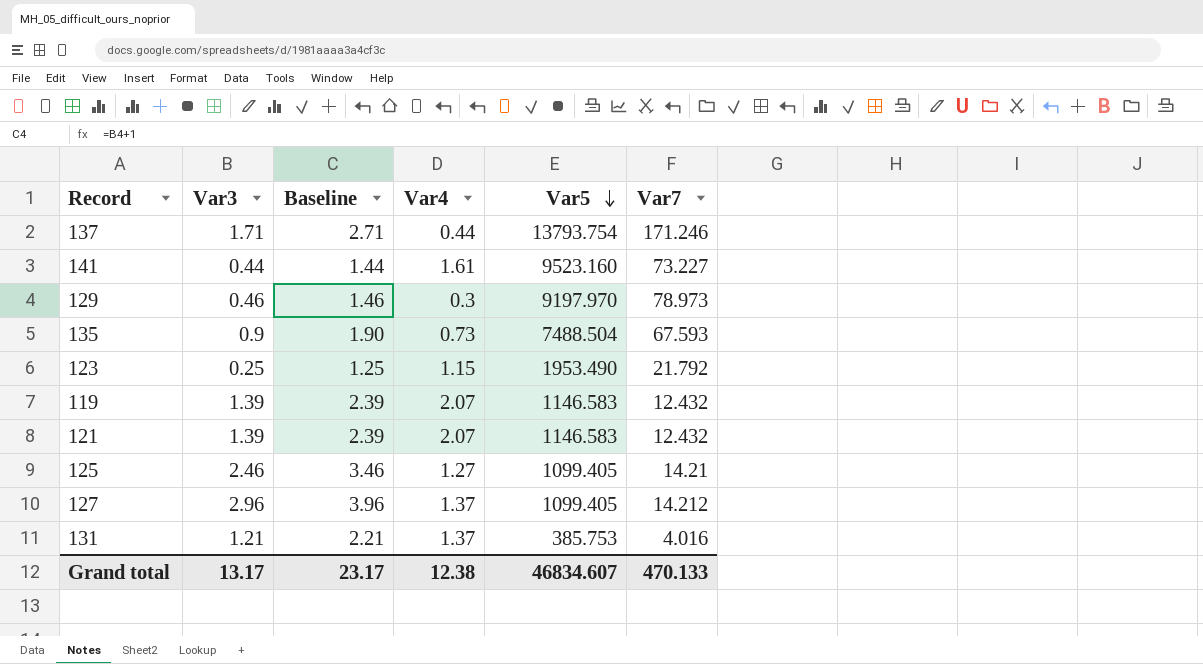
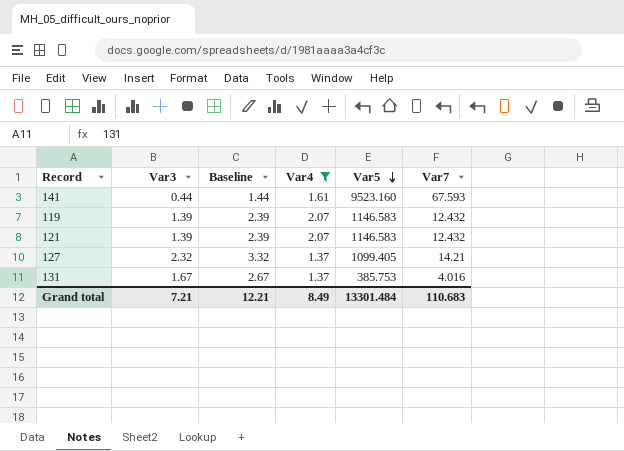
filter: none -> Var4 >= 1.37
141 | Var7: 73.227 -> 67.593
127 | Var3: 2.96 -> 2.32
127 | Baseline: 3.96 -> 3.32
127 | Var7: 14.212 -> 14.21
131 | Var3: 1.21 -> 1.67
131 | Baseline: 2.21 -> 2.67
Grand total | Var3: 13.17 -> 7.21
Grand total | Baseline: 23.17 -> 12.21
Grand total | Var4: 12.38 -> 8.49
Grand total | Var5: 46834.607 -> 13301.484
Grand total | Var7: 470.133 -> 110.683

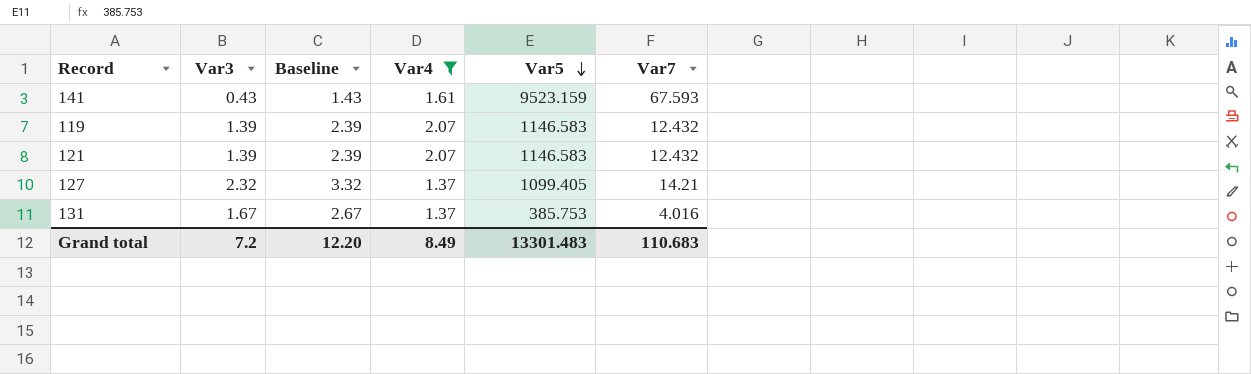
141 | Var3: 0.44 -> 0.43
141 | Baseline: 1.44 -> 1.43
141 | Var5: 9523.160 -> 9523.159
Grand total | Var3: 7.21 -> 7.2
Grand total | Baseline: 12.21 -> 12.20
Grand total | Var5: 13301.484 -> 13301.483

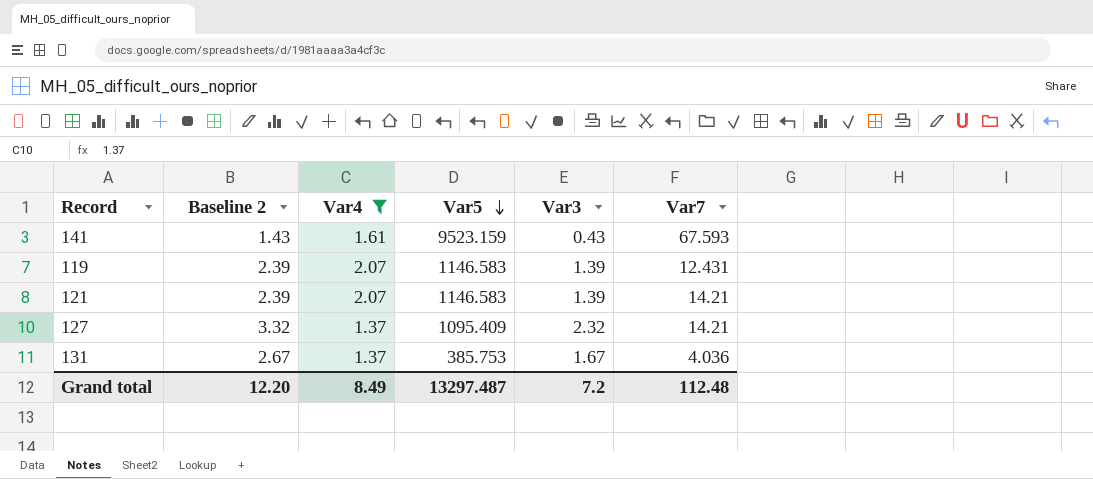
column name: Baseline -> Baseline 2
column Var3 | position: 2 -> 5
119 | Var7: 12.432 -> 12.431
121 | Var7: 12.432 -> 14.21
127 | Var5: 1099.405 -> 1095.409
131 | Var7: 4.016 -> 4.036
Grand total | Var5: 13301.483 -> 13297.487
Grand total | Var7: 110.683 -> 112.48

